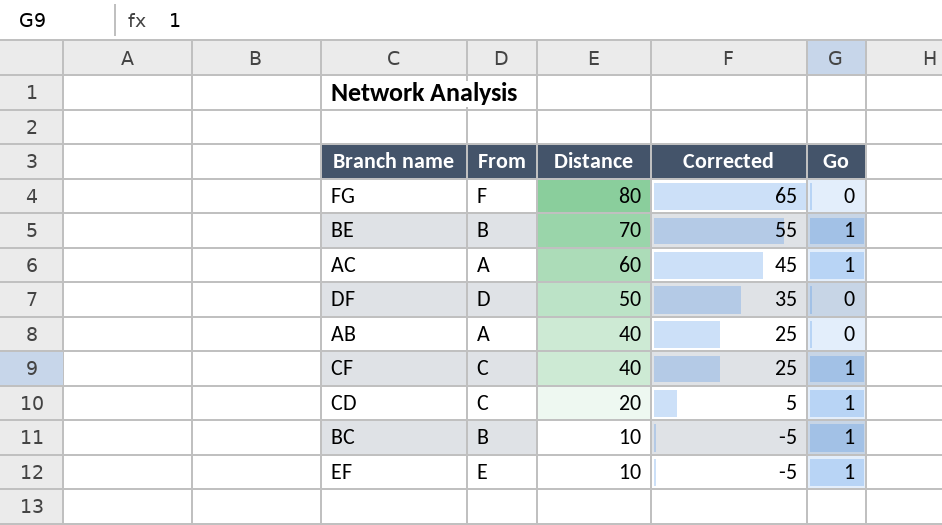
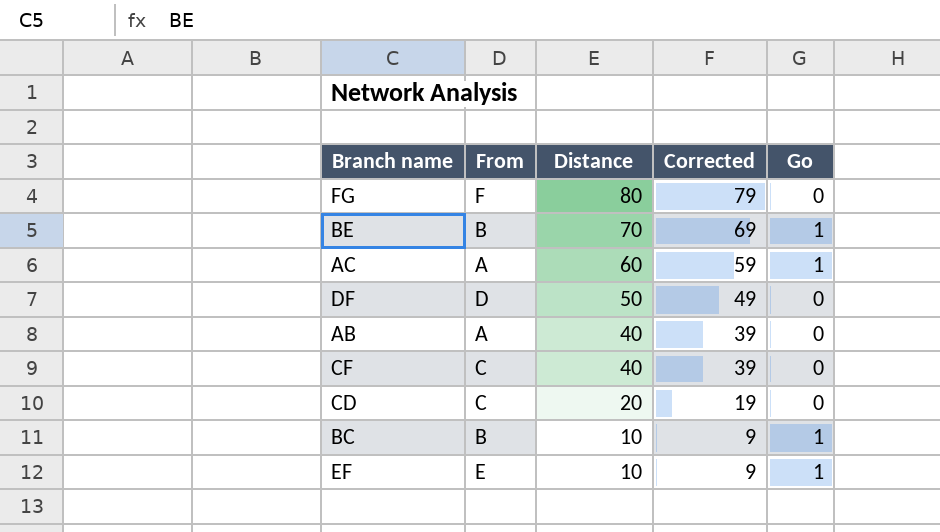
column Corrected | formula: [Distance] - 15 -> [Distance] - 1
CF | Go: 1 -> 0
CD | Go: 1 -> 0

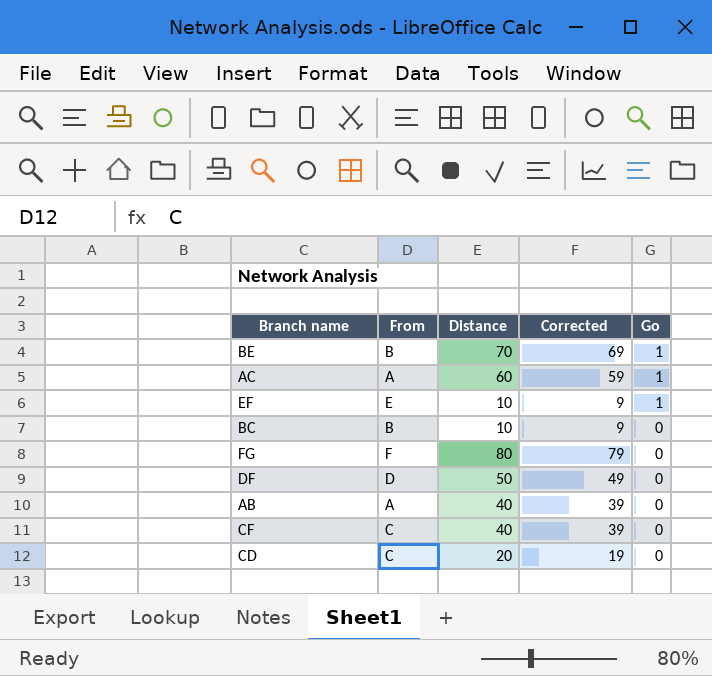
row order: Distance descending -> Go descending
BC | Go: 1 -> 0

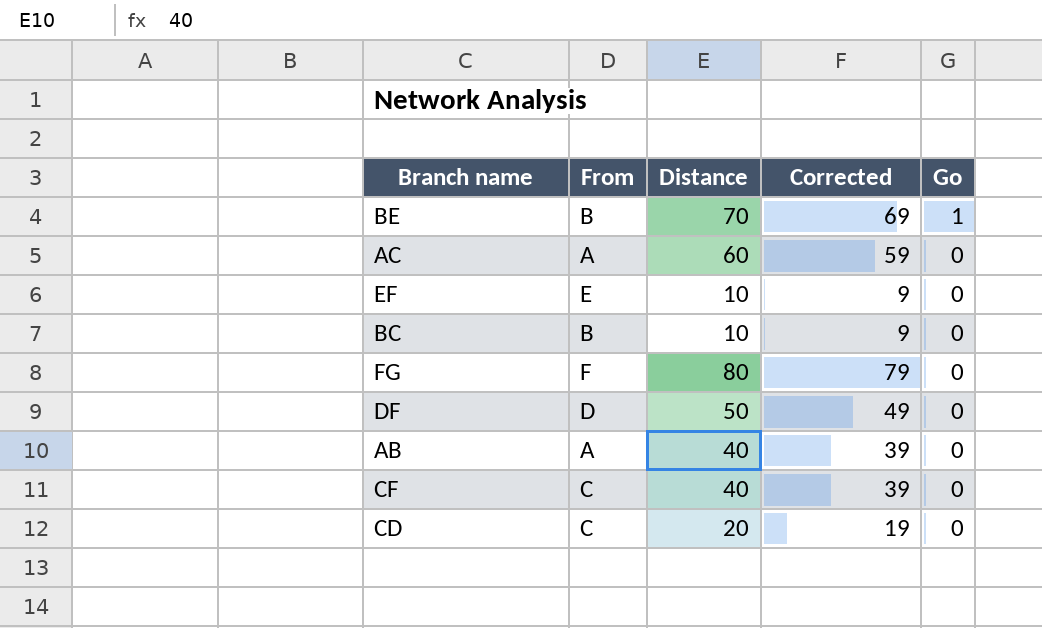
AC | Go: 1 -> 0
EF | Go: 1 -> 0

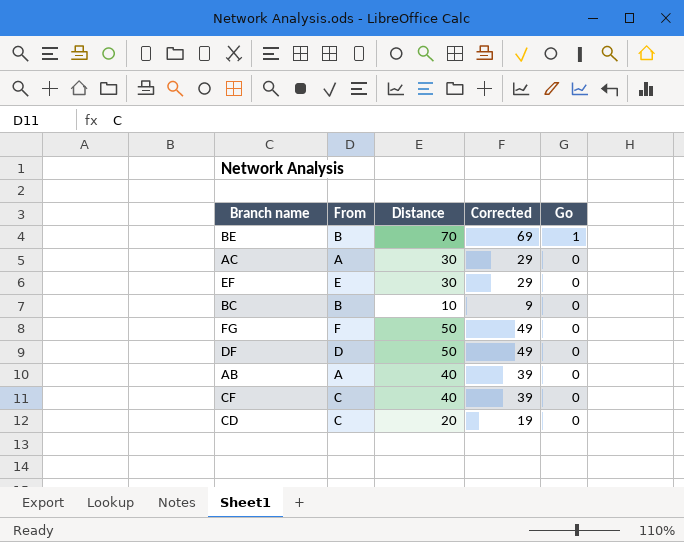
AC | Distance: 60 -> 30
AC | Corrected: 59 -> 29
EF | Distance: 10 -> 30
EF | Corrected: 9 -> 29
FG | Distance: 80 -> 50
FG | Corrected: 79 -> 49

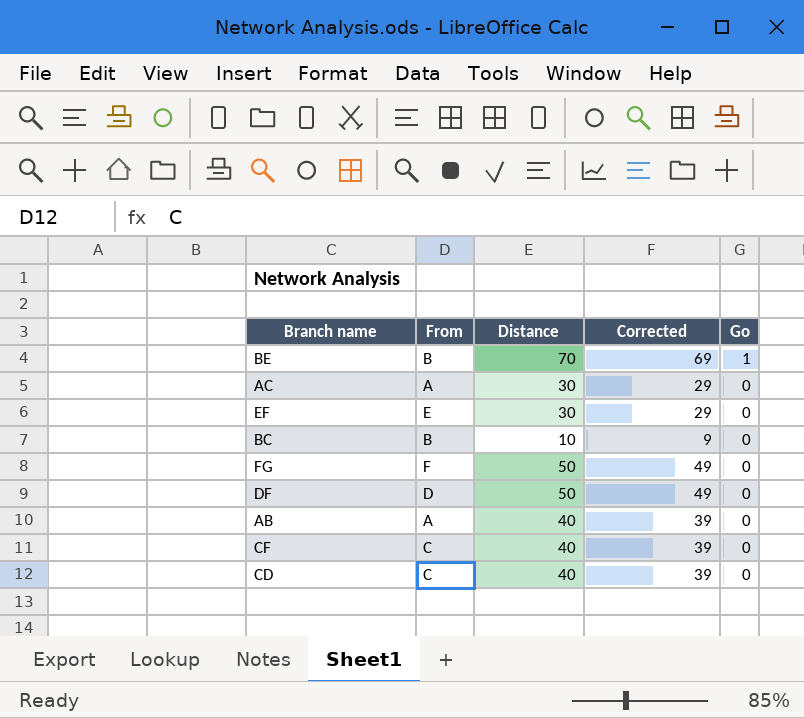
CD | Distance: 20 -> 40
CD | Corrected: 19 -> 39

